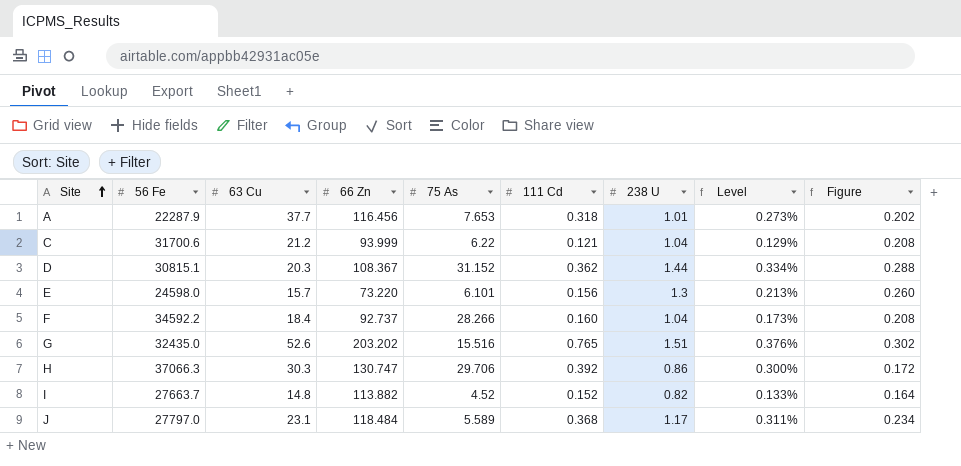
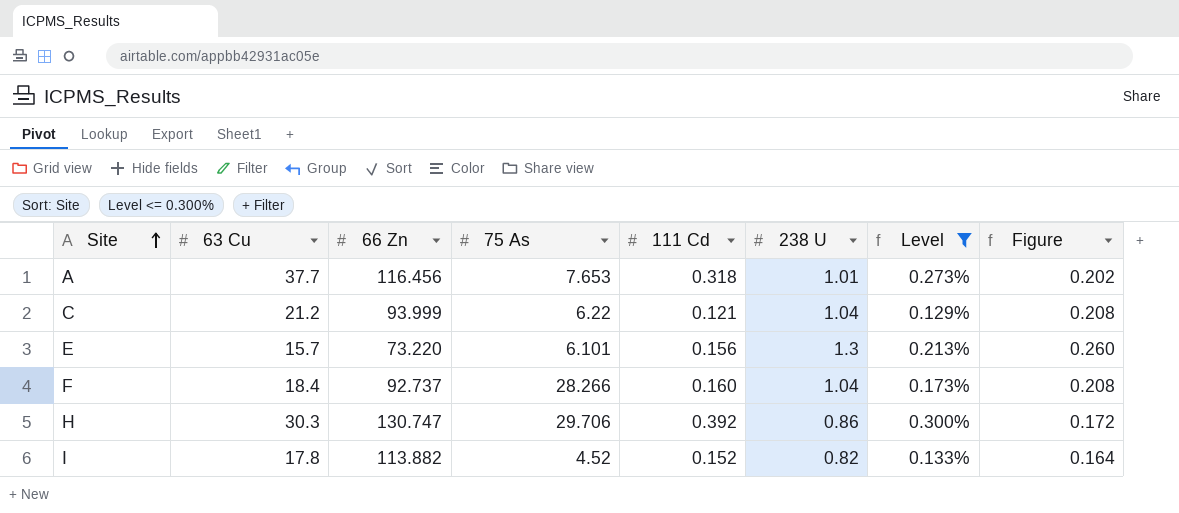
filter: none -> Level <= 0.300%
column 56 Fe | position: 2 -> none
I | 63 Cu: 14.8 -> 17.8

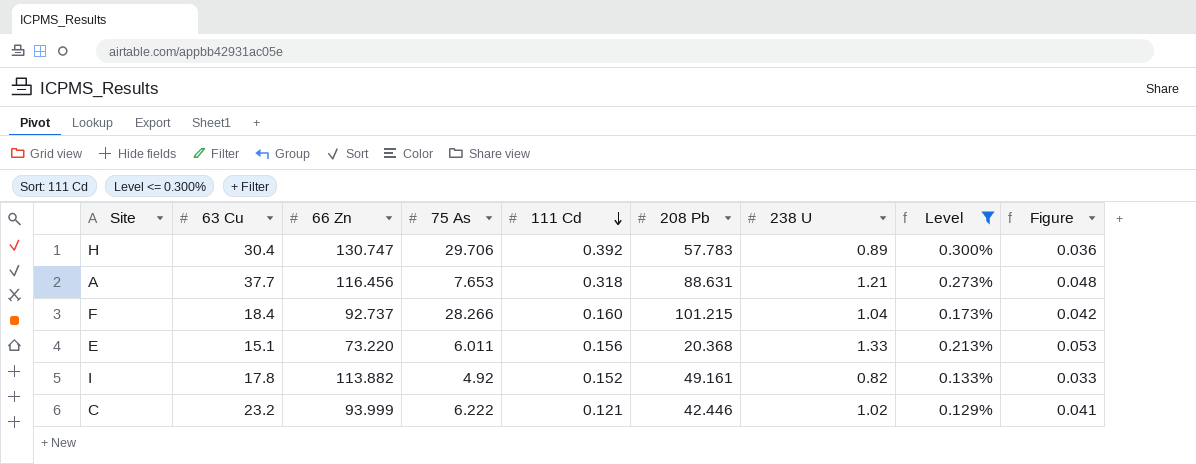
row order: Site ascending -> 111 Cd descending
column 208 Pb | position: none -> 6
column Figure | formula: [238 U] * 0.2 -> [238 U] * 0.04
H | 63 Cu: 30.3 -> 30.4
H | 238 U: 0.86 -> 0.89
A | 238 U: 1.01 -> 1.21
E | 63 Cu: 15.7 -> 15.1
E | 75 As: 6.101 -> 6.011
E | 238 U: 1.3 -> 1.33
I | 75 As: 4.52 -> 4.92
C | 63 Cu: 21.2 -> 23.2
C | 75 As: 6.22 -> 6.222
C | 238 U: 1.04 -> 1.02

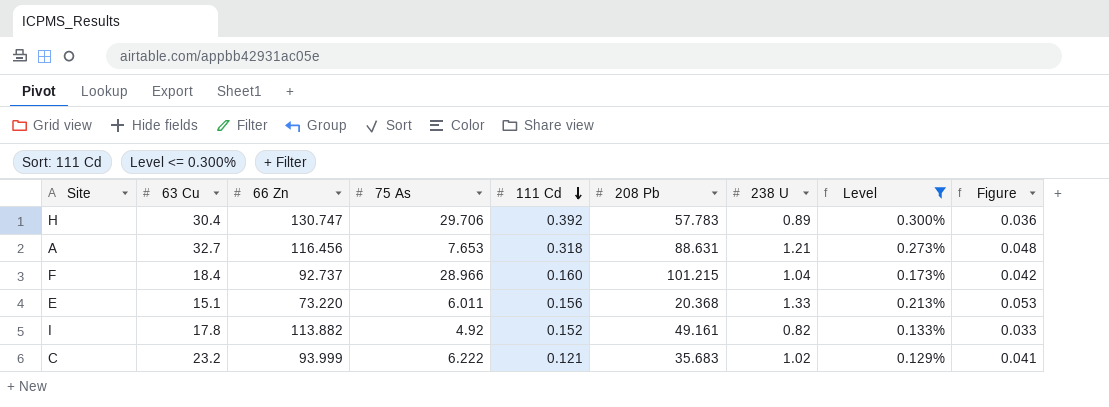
A | 63 Cu: 37.7 -> 32.7
F | 75 As: 28.266 -> 28.966
C | 208 Pb: 42.446 -> 35.683

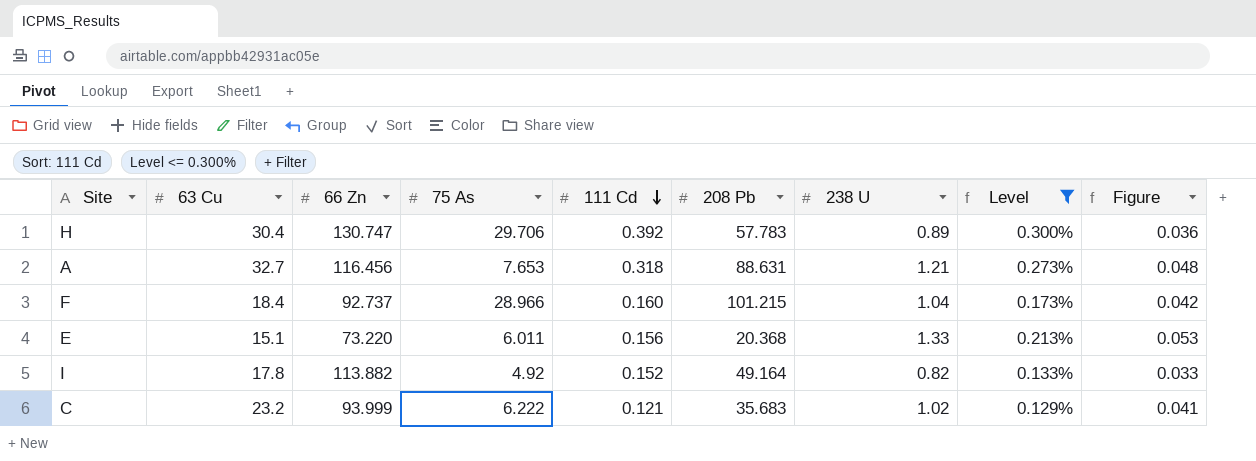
I | 208 Pb: 49.161 -> 49.164

